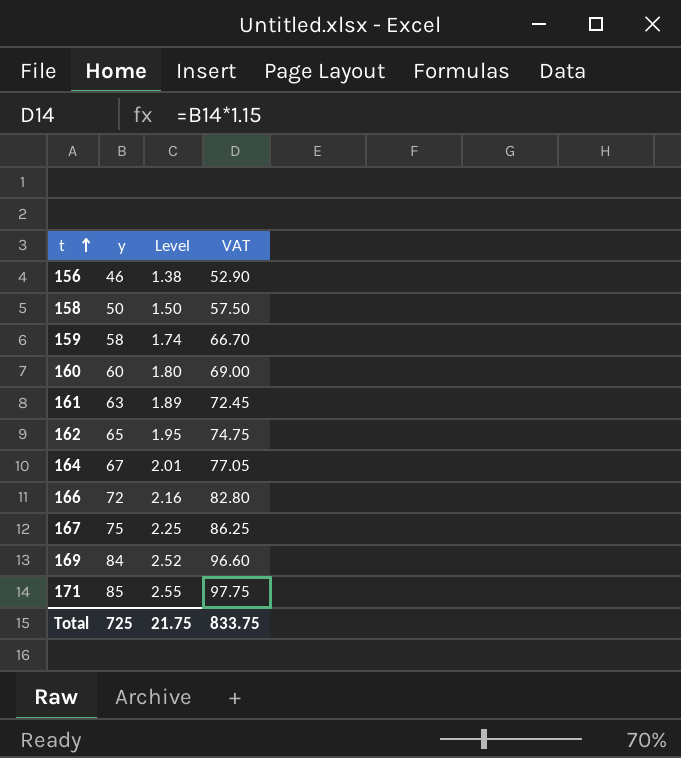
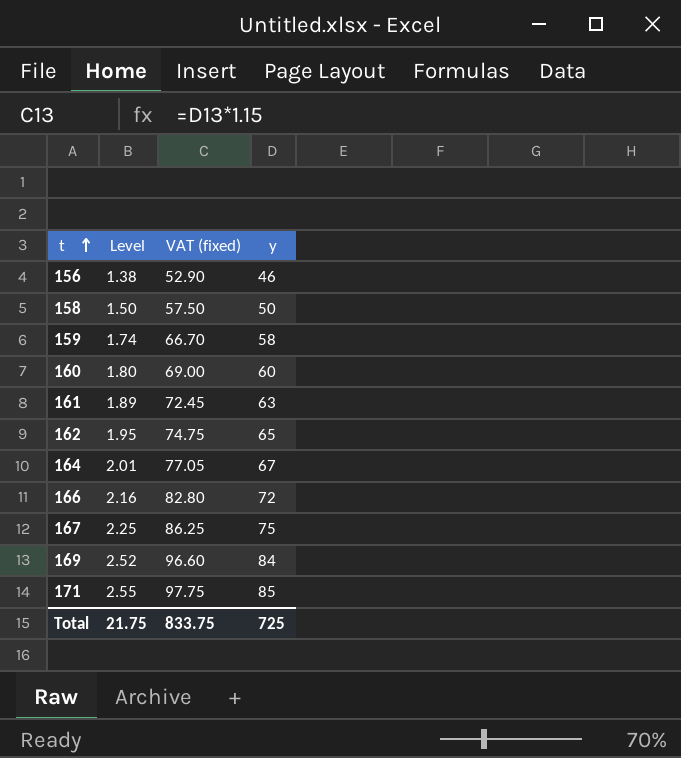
column name: VAT -> VAT (fixed)
column y | position: 2 -> 4

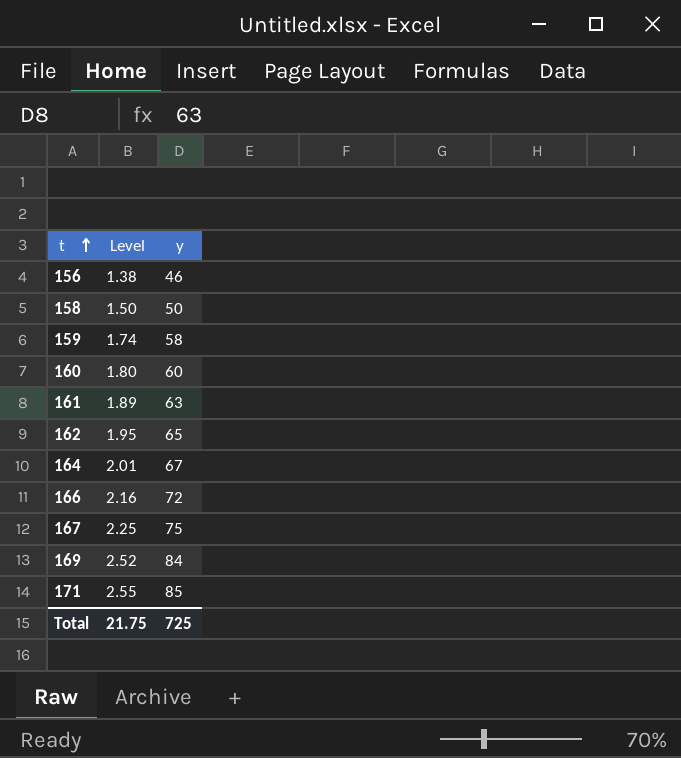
column VAT (fixed) | formula: [y] * 1.15 -> none

